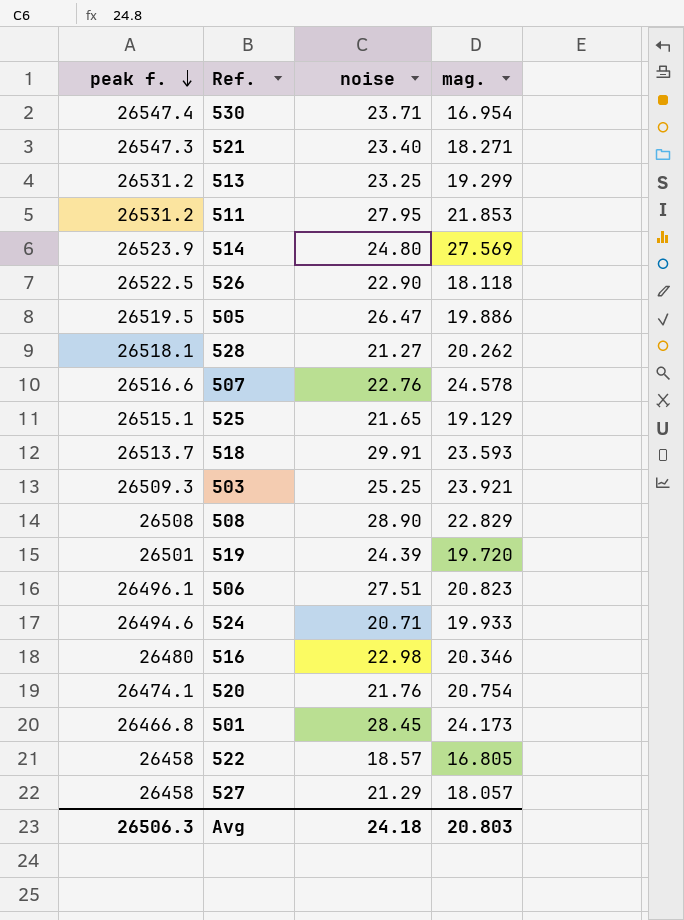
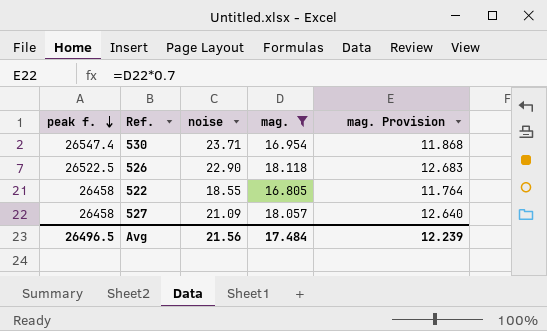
filter: none -> mag. <= 18.118
column mag. Provision | formula: none -> [mag.] * 0.7
522 | noise: 18.57 -> 18.55
527 | noise: 21.29 -> 21.09
Avg | peak f.: 26506.3 -> 26496.5
Avg | noise: 24.18 -> 21.56
Avg | mag.: 20.803 -> 17.484

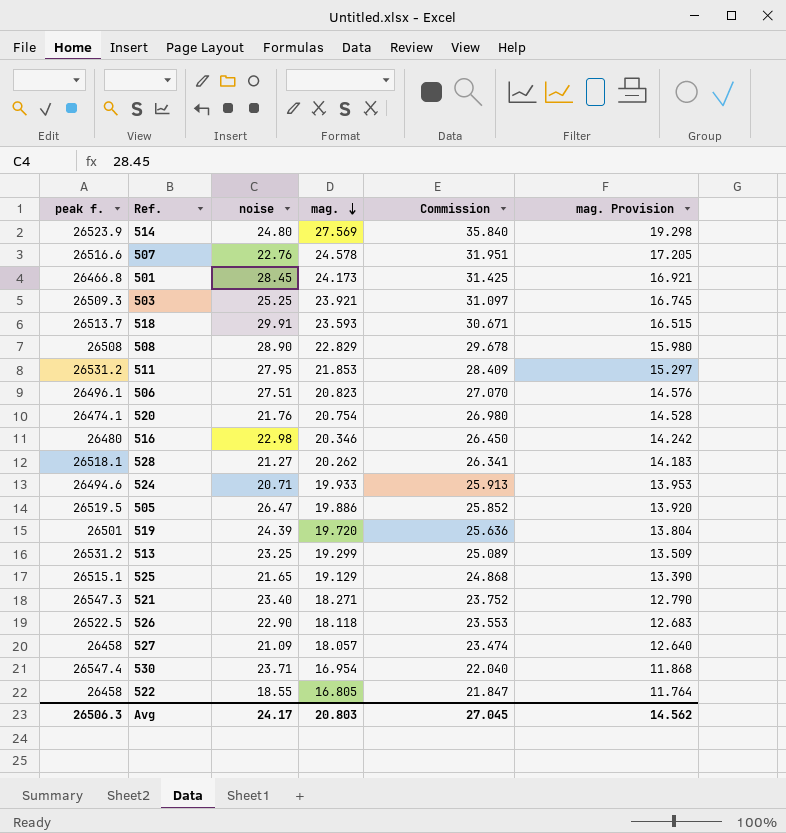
filter: mag. <= 18.118 -> none
row order: peak f. descending -> mag. descending
column Commission | formula: none -> [mag.] * 1.3
Avg | peak f.: 26496.5 -> 26506.3
Avg | noise: 21.56 -> 24.17
Avg | mag.: 17.484 -> 20.803
Avg | mag. Provision: 12.239 -> 14.562

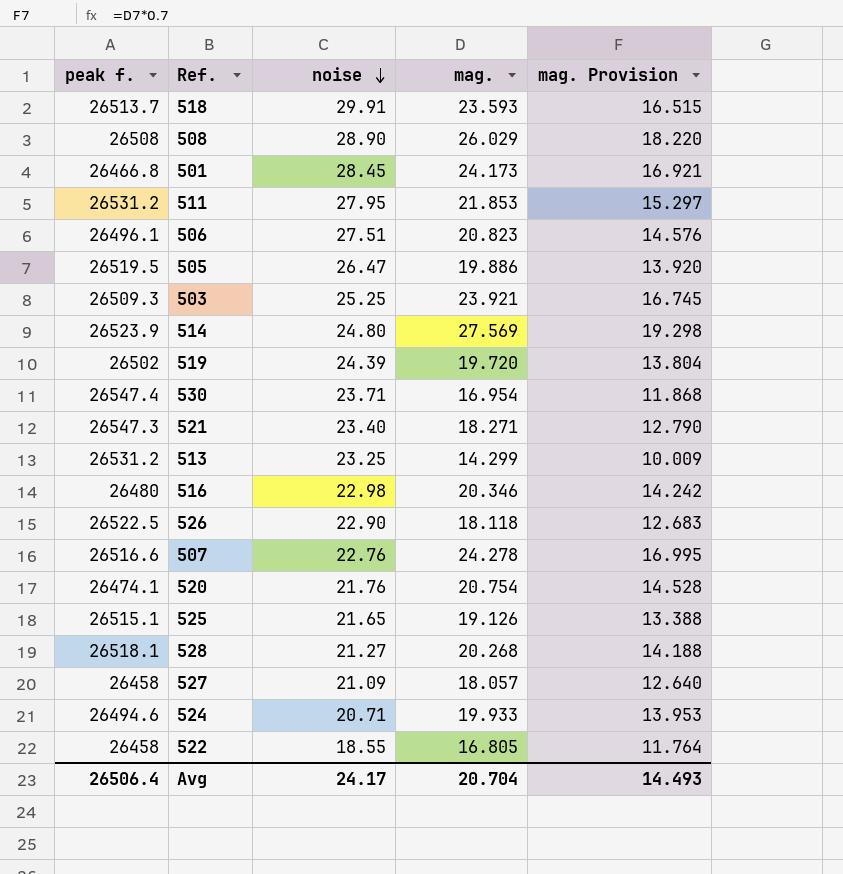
row order: mag. descending -> noise descending
column Commission | formula: [mag.] * 1.3 -> none
508 | mag.: 22.829 -> 26.029
508 | mag. Provision: 15.980 -> 18.220
519 | peak f.: 26501 -> 26502
513 | mag.: 19.299 -> 14.299
513 | mag. Provision: 13.509 -> 10.009
507 | mag.: 24.578 -> 24.278
507 | mag. Provision: 17.205 -> 16.995
525 | mag.: 19.129 -> 19.126
525 | mag. Provision: 13.390 -> 13.388
528 | mag.: 20.262 -> 20.268
528 | mag. Provision: 14.183 -> 14.188
Avg | peak f.: 26506.3 -> 26506.4
Avg | mag.: 20.803 -> 20.704
Avg | mag. Provision: 14.562 -> 14.493

